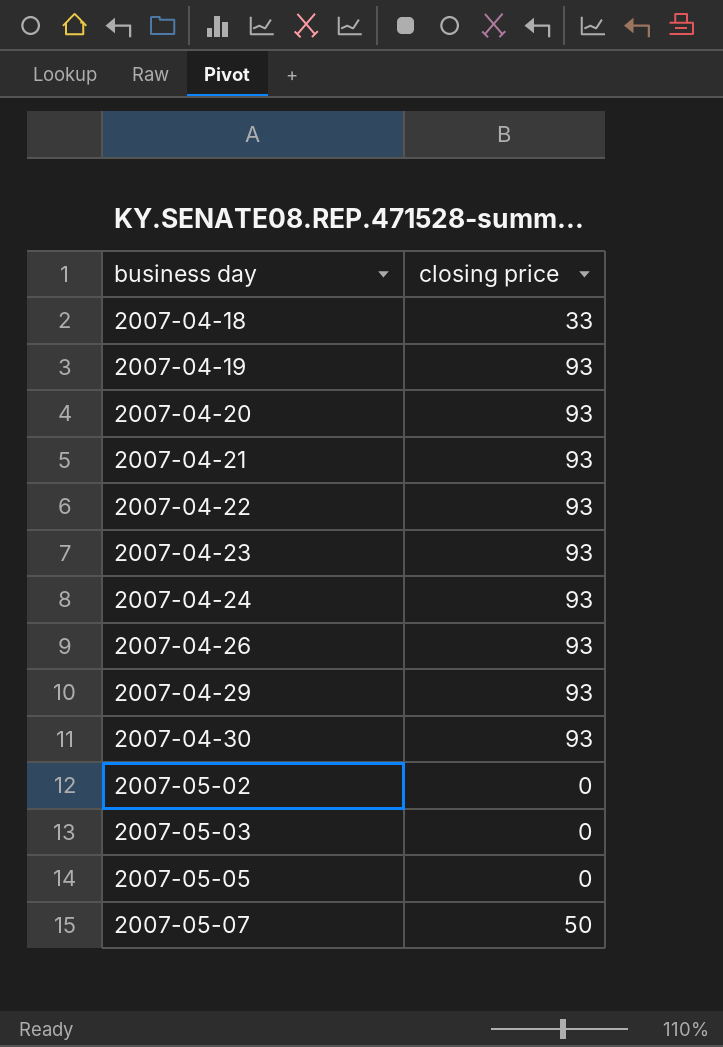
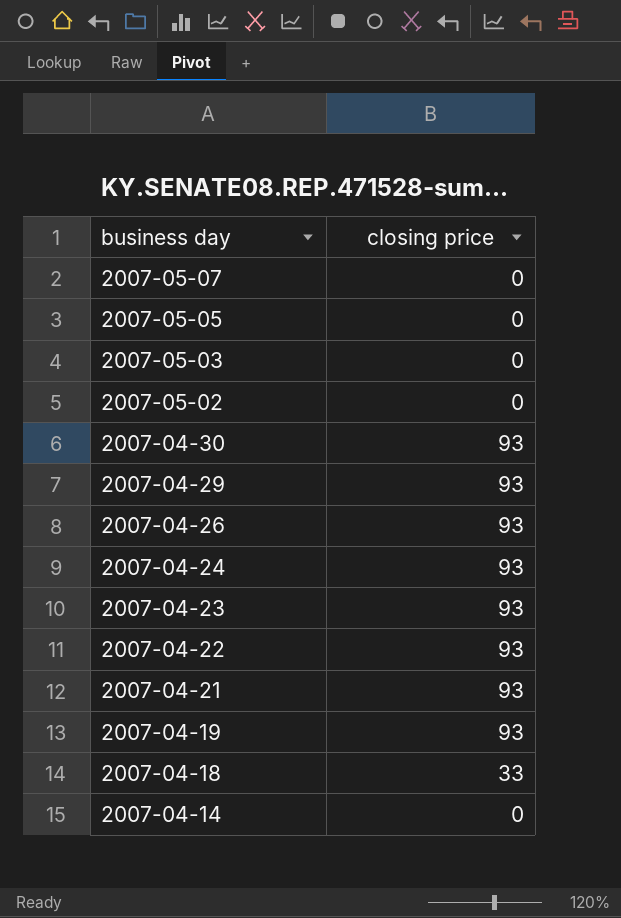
row order: business day ascending -> business day descending
row 2007-04-20: 93 -> none
2007-05-07 | closing price: 50 -> 0
row 2007-04-14: none -> 0

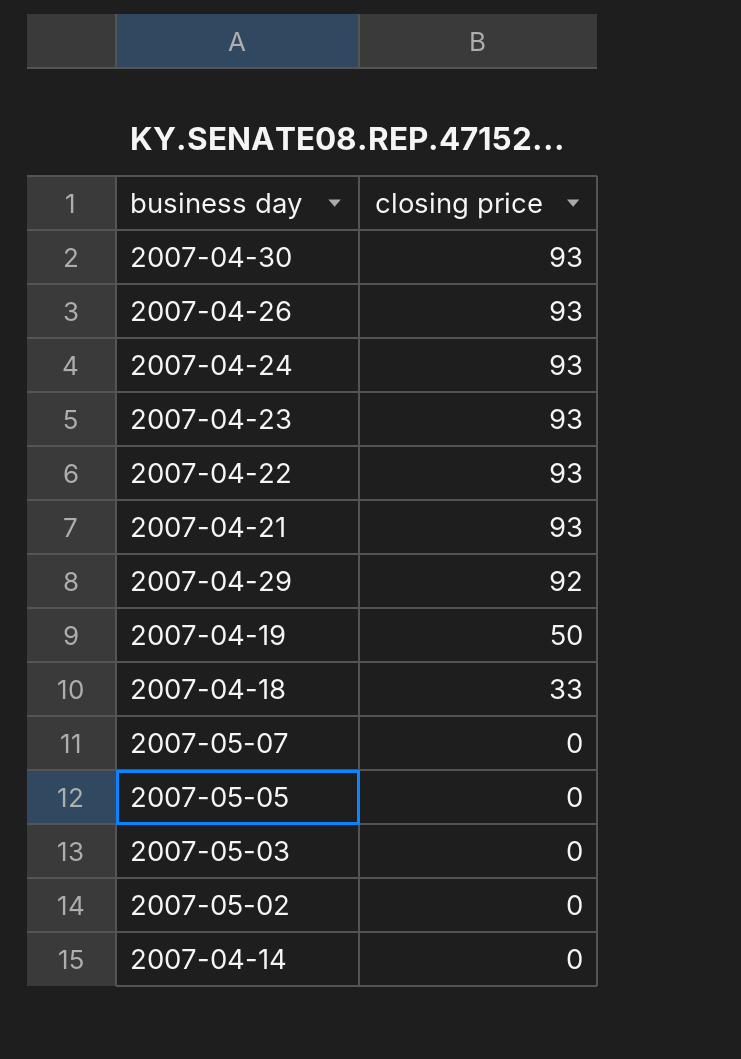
row order: business day descending -> closing price descending
2007-04-29 | closing price: 93 -> 92
2007-04-19 | closing price: 93 -> 50

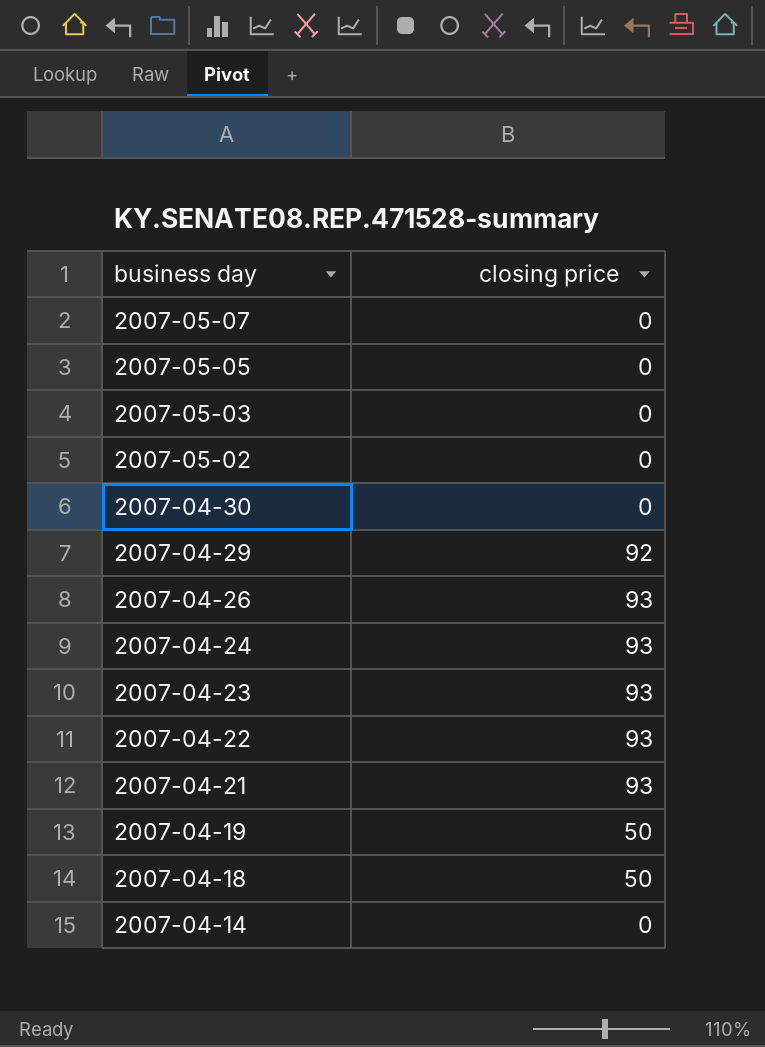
row order: closing price descending -> business day descending
2007-04-30 | closing price: 93 -> 0
2007-04-18 | closing price: 33 -> 50

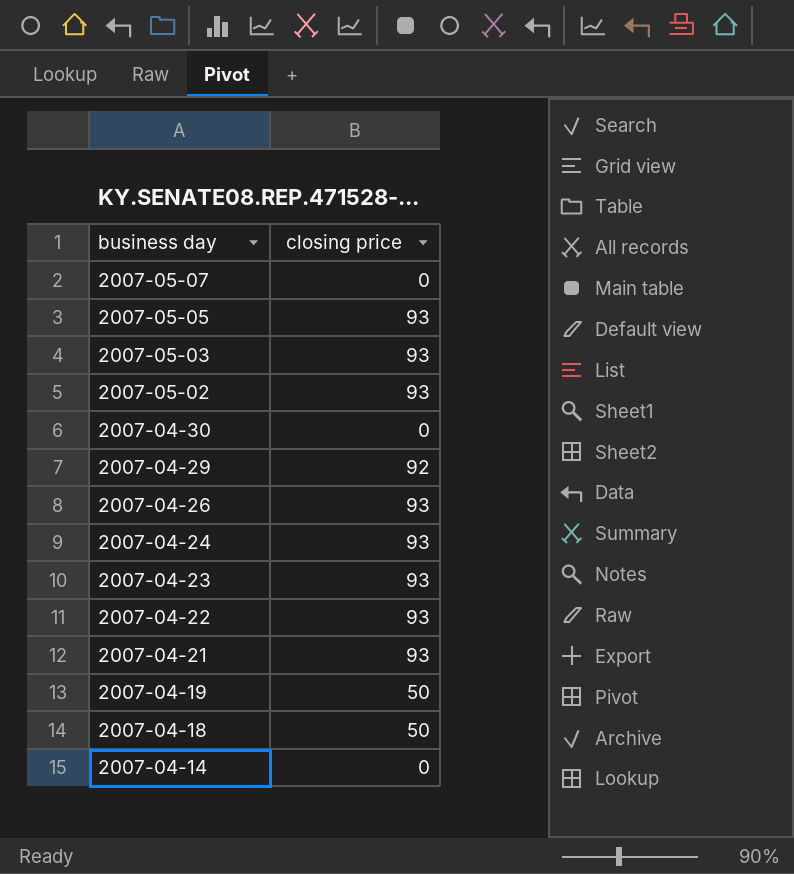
2007-05-05 | closing price: 0 -> 93
2007-05-03 | closing price: 0 -> 93
2007-05-02 | closing price: 0 -> 93

